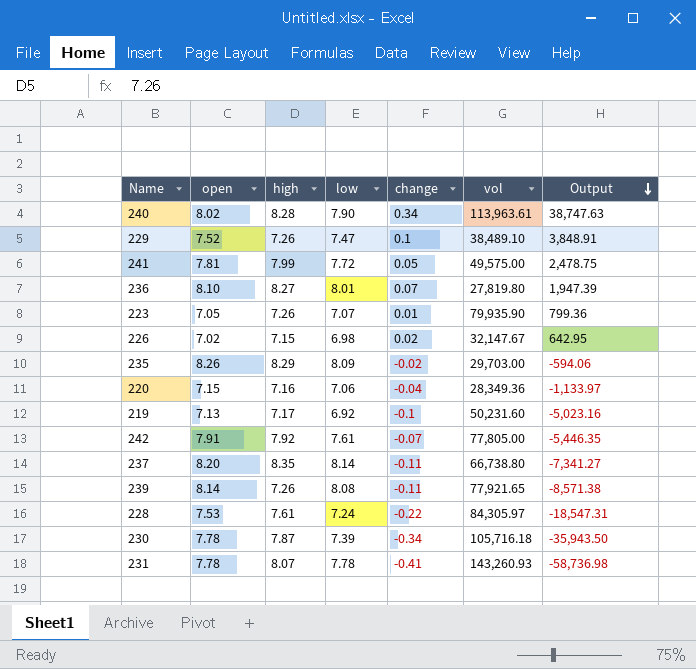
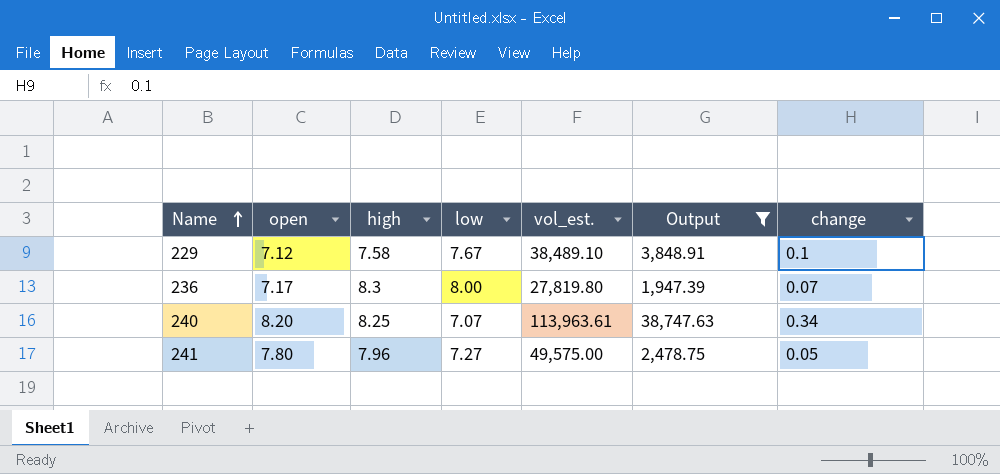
filter: none -> Output >= 1,947.39
row order: Output descending -> Name ascending
column name: vol -> vol_est.
column change | position: 5 -> 7
229 | open: 7.52 -> 7.12
229 | high: 7.26 -> 7.58
229 | low: 7.47 -> 7.67
236 | open: 8.10 -> 7.17
236 | high: 8.27 -> 8.3
236 | low: 8.01 -> 8.00
240 | open: 8.02 -> 8.20
240 | high: 8.28 -> 8.25
240 | low: 7.90 -> 7.07
241 | open: 7.81 -> 7.80
241 | high: 7.99 -> 7.96
241 | low: 7.72 -> 7.27

